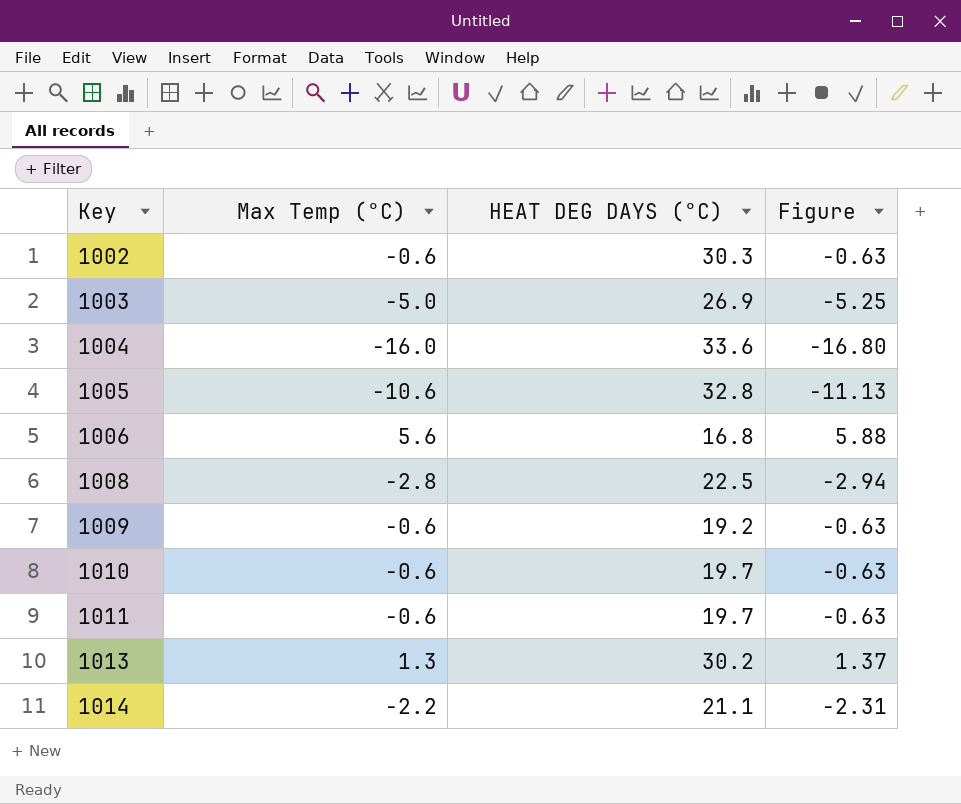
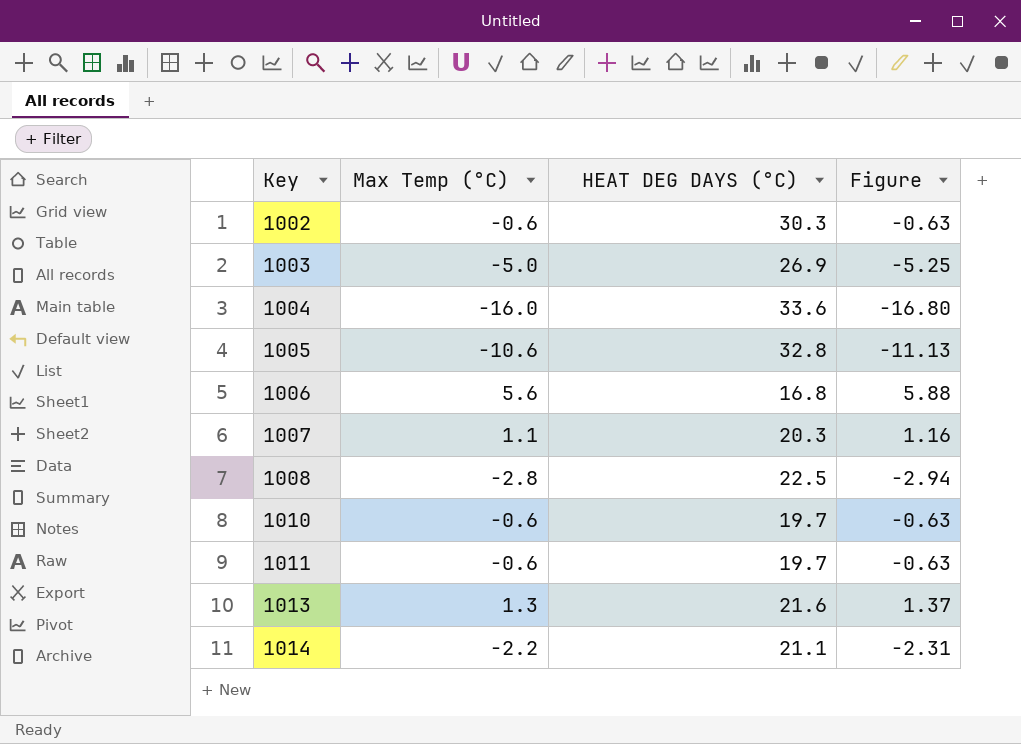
row 1009: -0.6 | 19.2 | -0.63 -> none
row 1007: none -> 1.1 | 20.3 | 1.16
1013 | HEAT DEG DAYS (°C): 30.2 -> 21.6

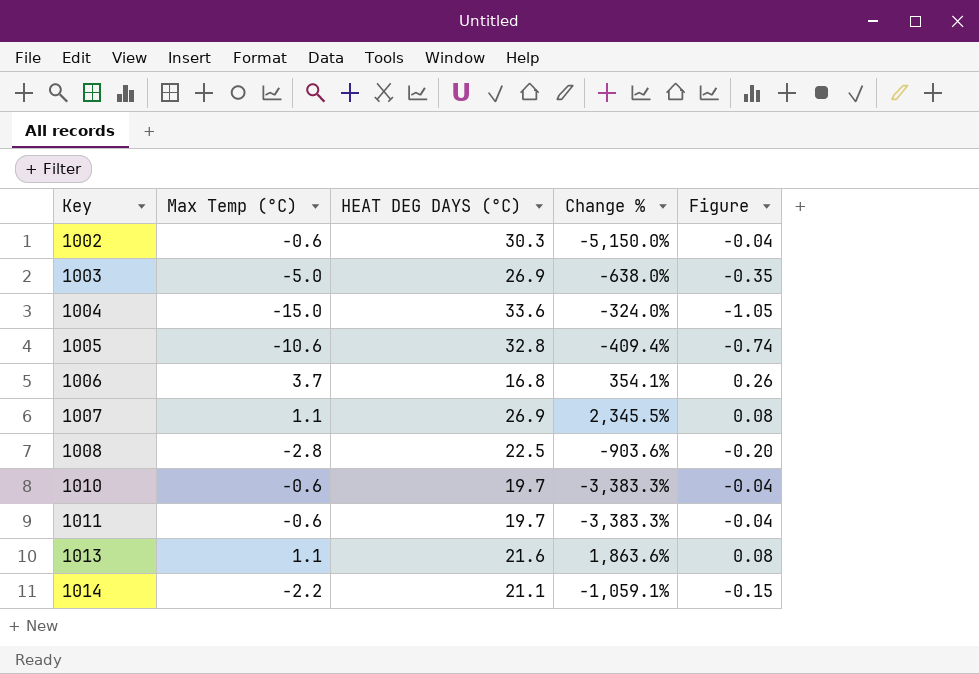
column Change % | formula: none -> ([HEAT DEG DAYS (°C)] - [Max Temp (°C)]) / [Max Temp (°C)]
column Figure | formula: [Max Temp (°C)] * 1.05 -> [Max Temp (°C)] * 0.07
1004 | Max Temp (°C): -16.0 -> -15.0
1006 | Max Temp (°C): 5.6 -> 3.7
1007 | HEAT DEG DAYS (°C): 20.3 -> 26.9
1013 | Max Temp (°C): 1.3 -> 1.1

